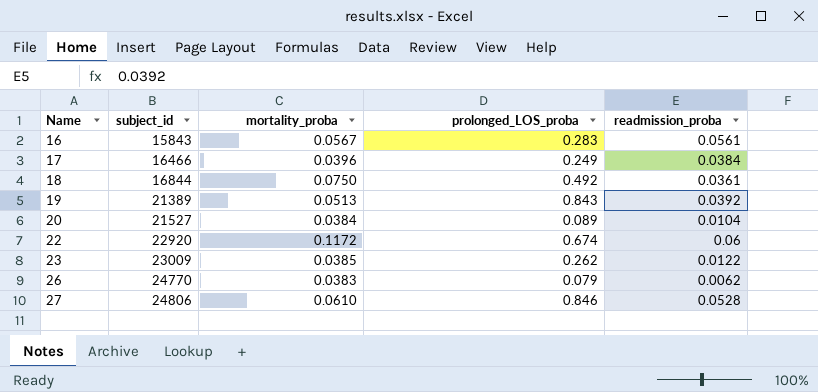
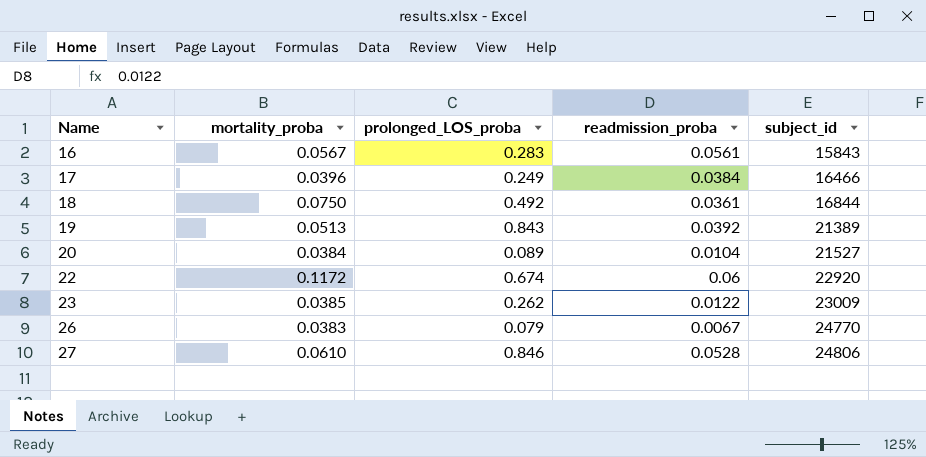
column subject_id | position: 2 -> 5
26 | readmission_proba: 0.0062 -> 0.0067

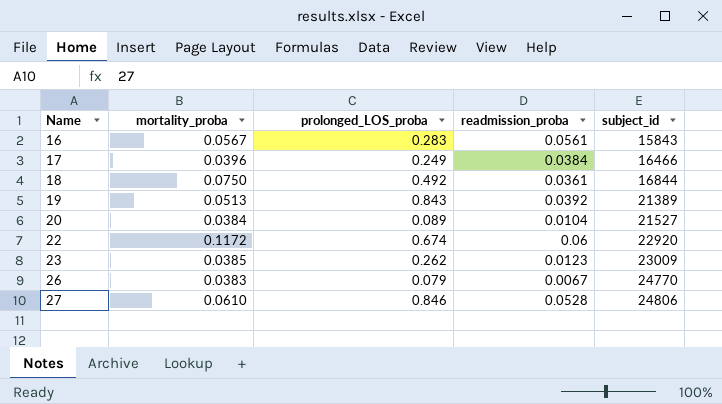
23 | readmission_proba: 0.0122 -> 0.0123

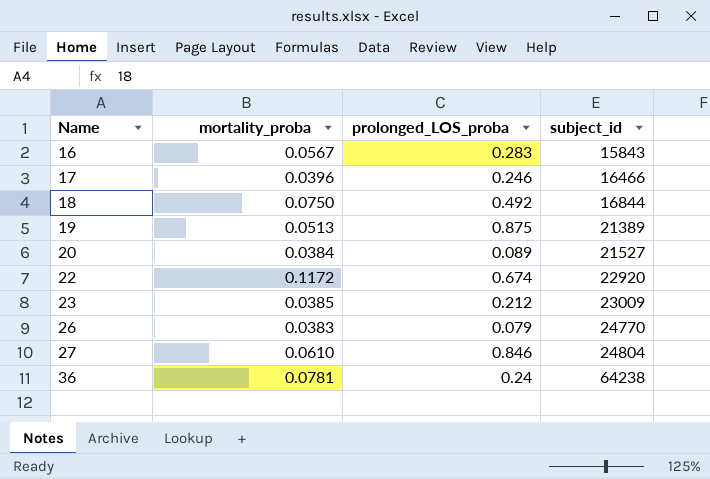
column readmission_proba | position: 4 -> none
17 | prolonged_LOS_proba: 0.249 -> 0.246
19 | prolonged_LOS_proba: 0.843 -> 0.875
23 | prolonged_LOS_proba: 0.262 -> 0.212
27 | subject_id: 24806 -> 24804
row 36: none -> 0.0781 | 0.24 | 64238

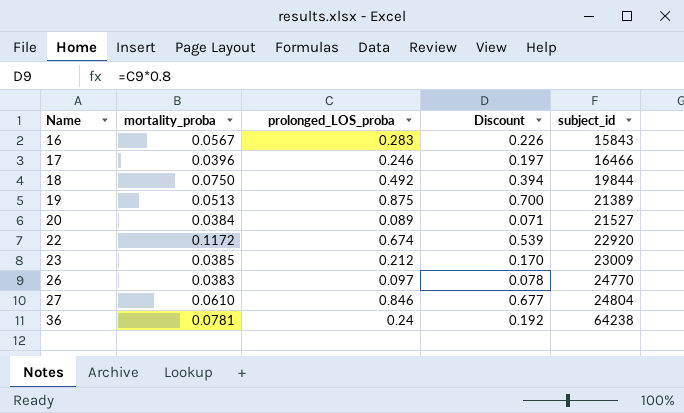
column Discount | formula: none -> [prolonged_LOS_proba] * 0.8
18 | subject_id: 16844 -> 19844
26 | prolonged_LOS_proba: 0.079 -> 0.097

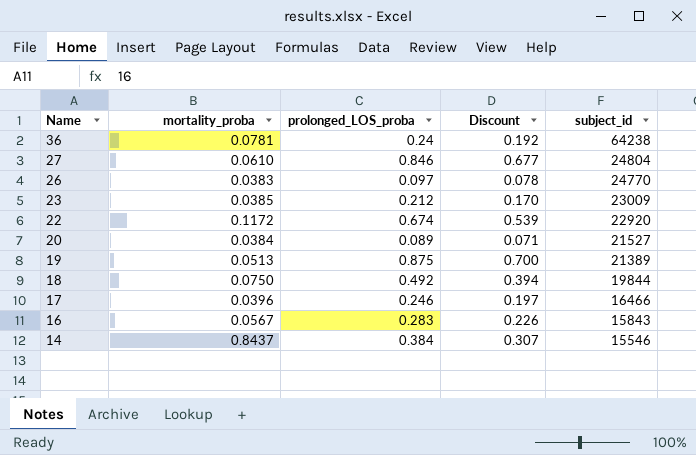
row order: Name ascending -> Name descending
row 14: none -> 0.8437 | 0.384 | 0.307 | 15546

